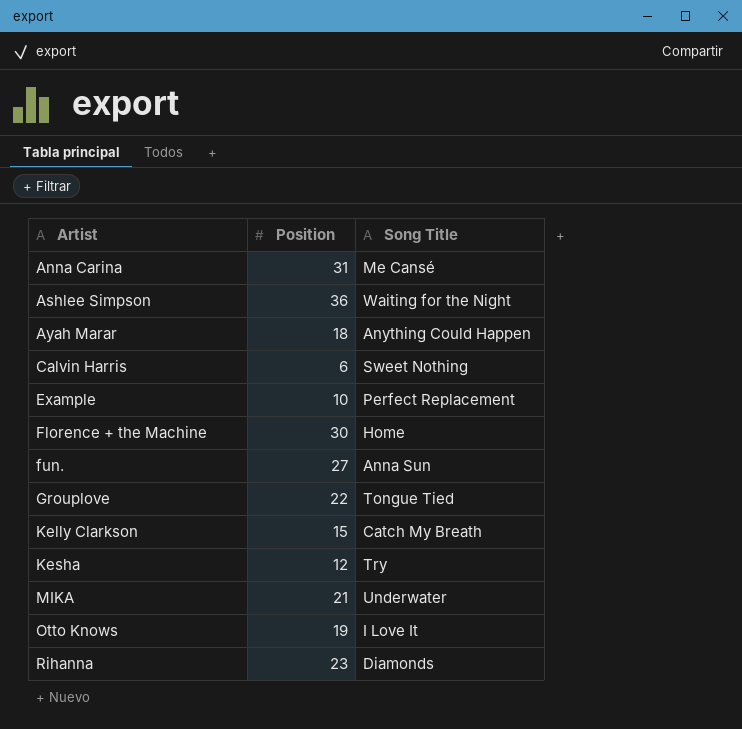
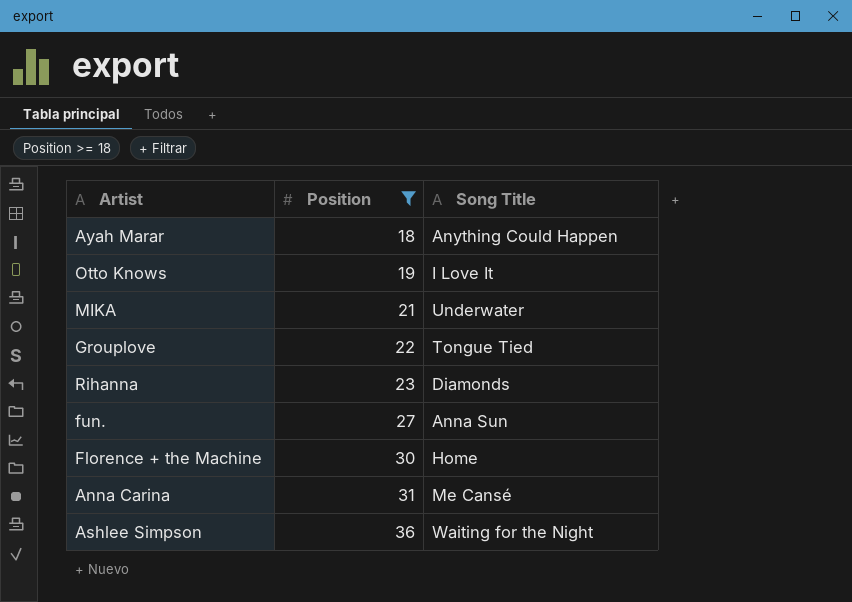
filter: none -> Position >= 18
row order: Artist ascending -> Position ascending

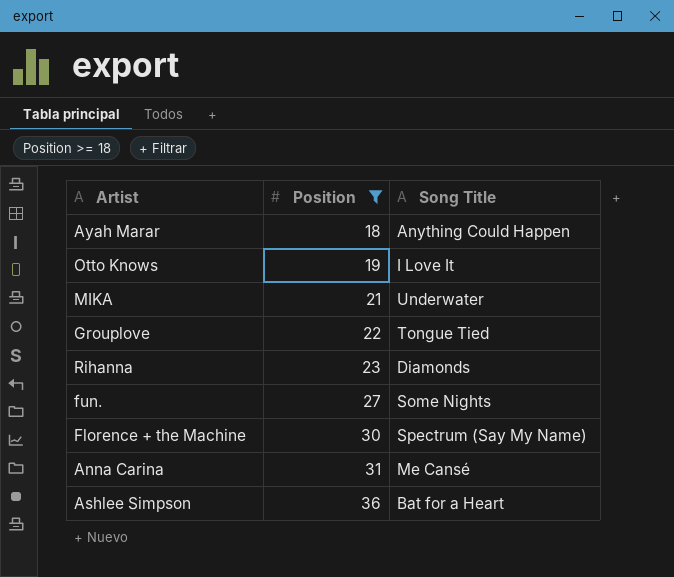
fun. | Song Title: Anna Sun -> Some Nights
Florence + the Machine | Song Title: Home -> Spectrum (Say My Name)
Ashlee Simpson | Song Title: Waiting for the Night -> Bat for a Heart

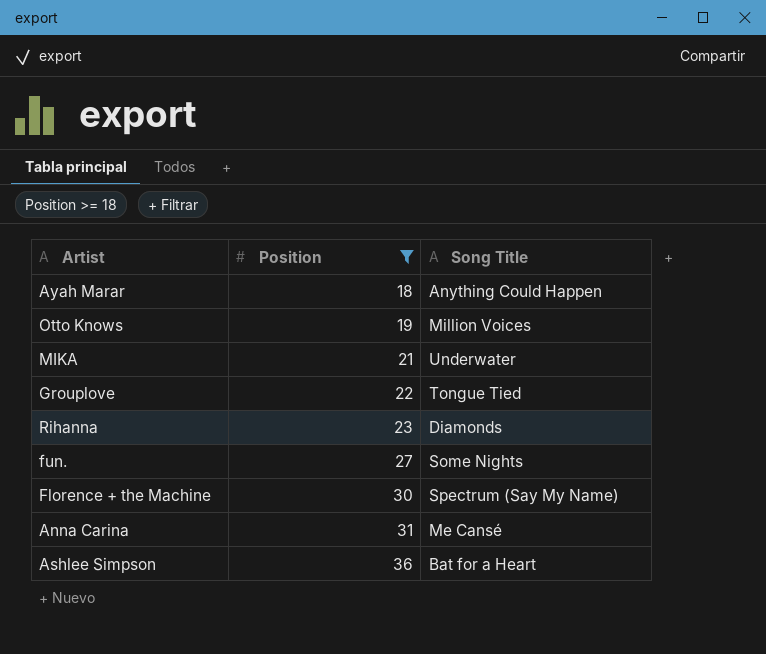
Otto Knows | Song Title: I Love It -> Million Voices

